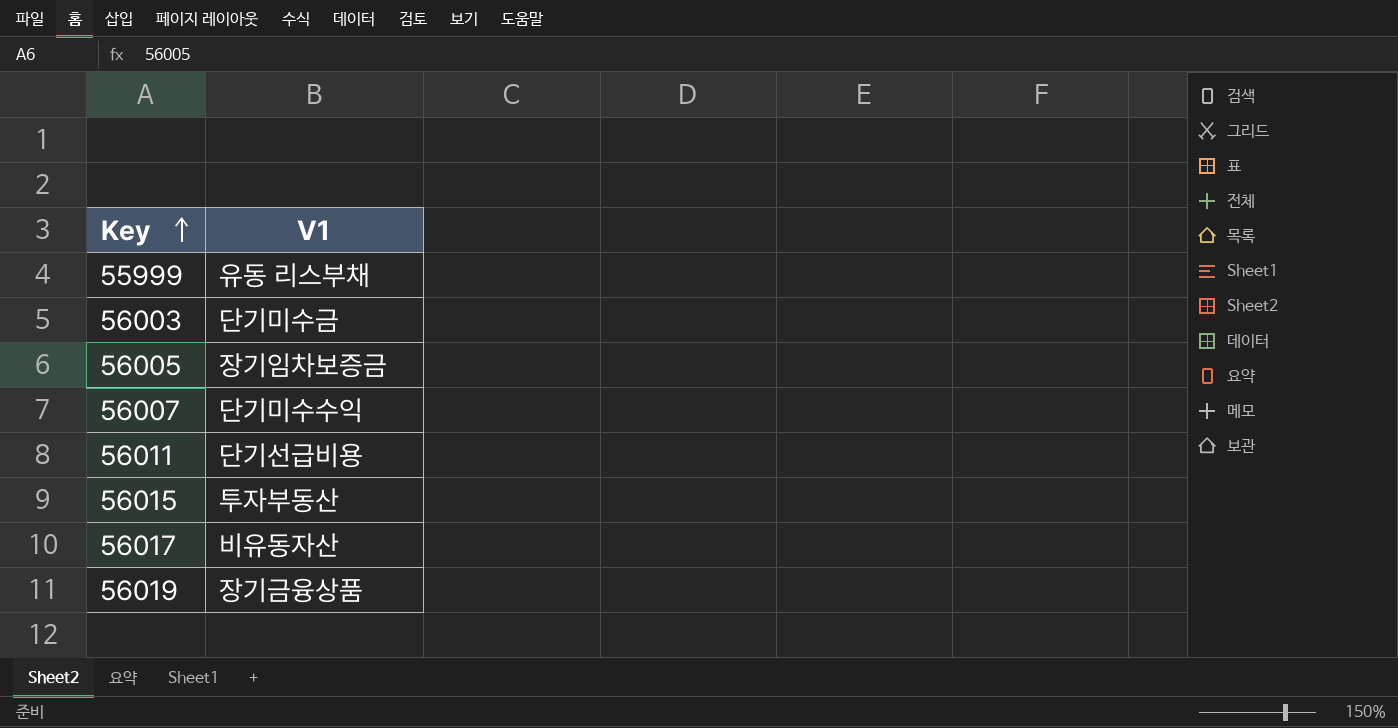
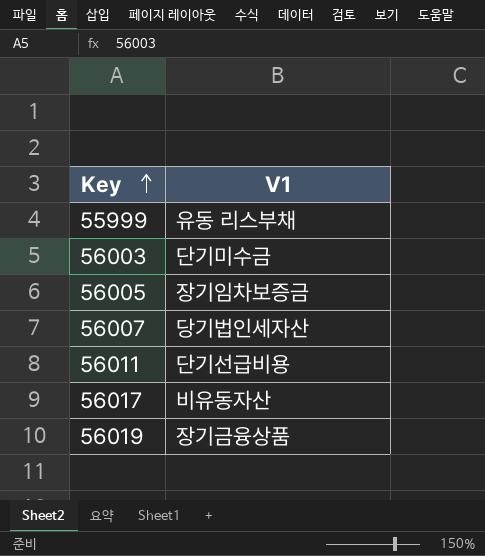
row 56015: 투자부동산 -> none
56007 | V1: 단기미수수익 -> 당기법인세자산

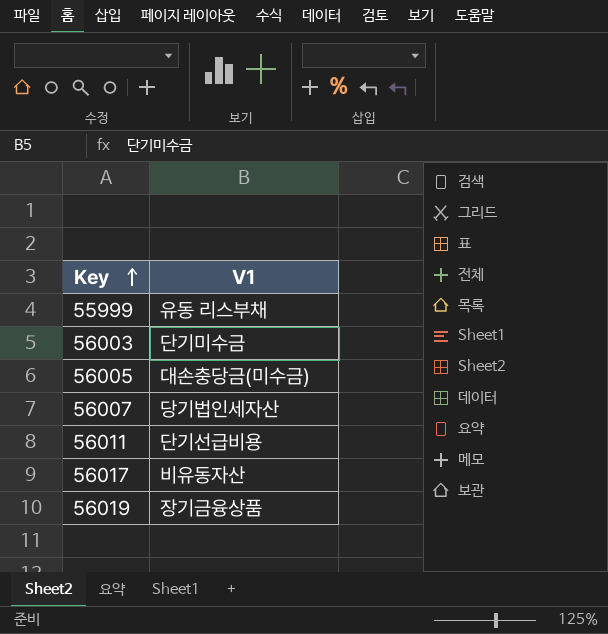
56005 | V1: 장기임차보증금 -> 대손충당금(미수금)

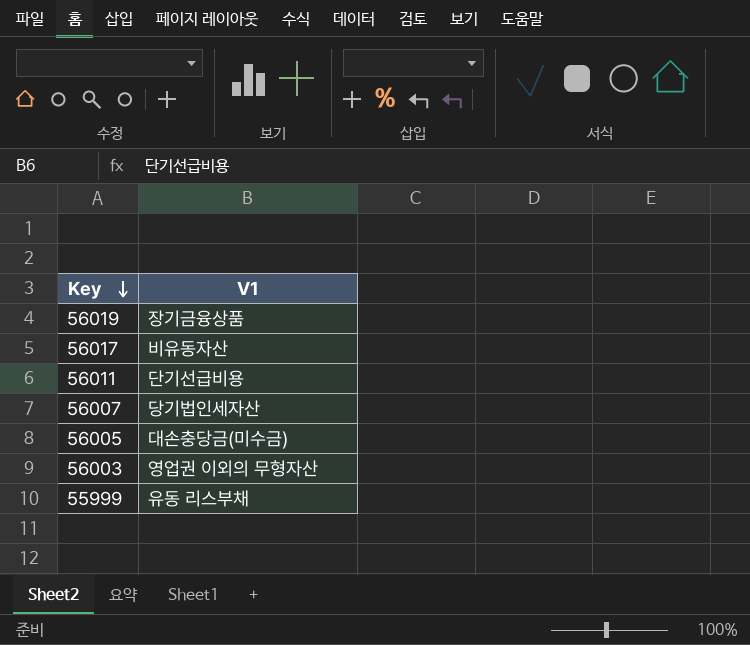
row order: Key ascending -> Key descending
56003 | V1: 단기미수금 -> 영업권 이외의 무형자산

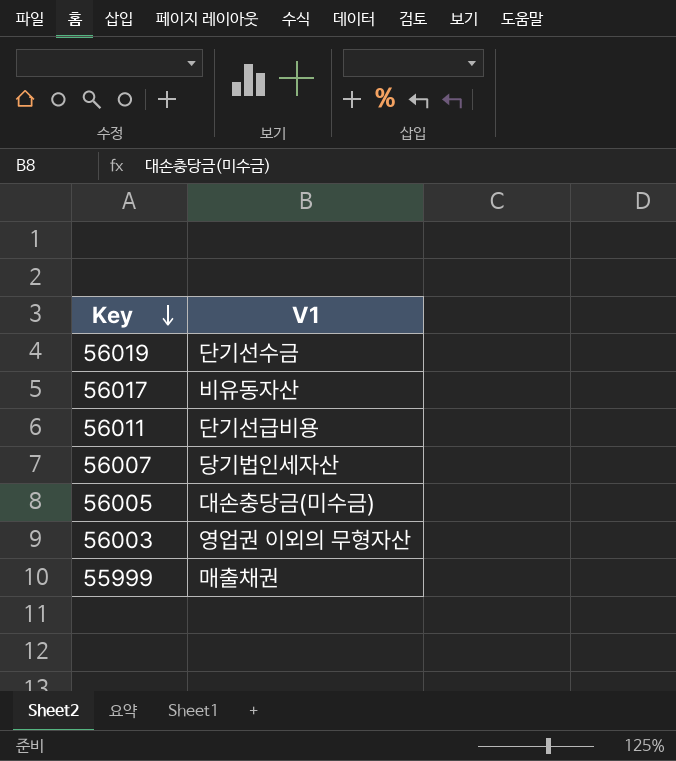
56019 | V1: 장기금융상품 -> 단기선수금
55999 | V1: 유동 리스부채 -> 매출채권

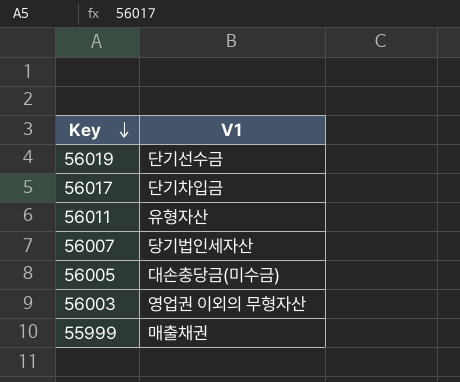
56017 | V1: 비유동자산 -> 단기차입금
56011 | V1: 단기선급비용 -> 유형자산

